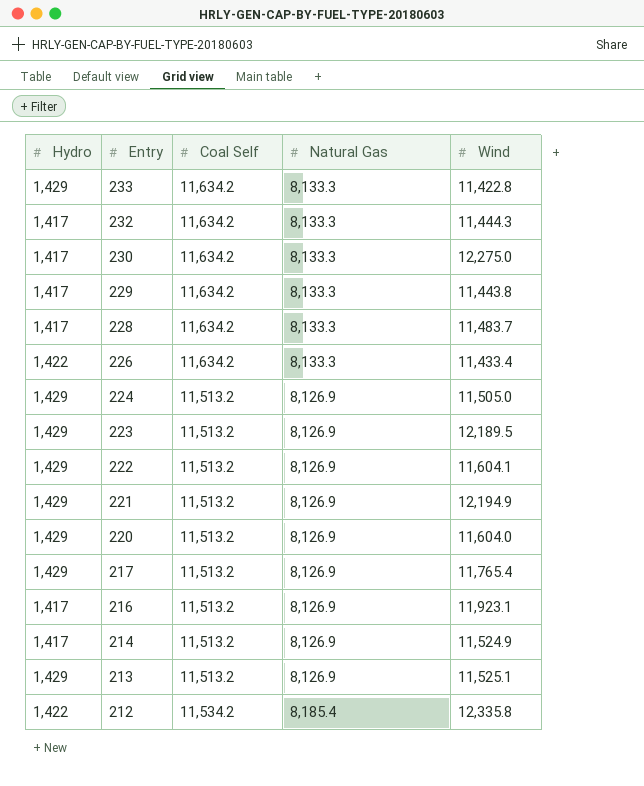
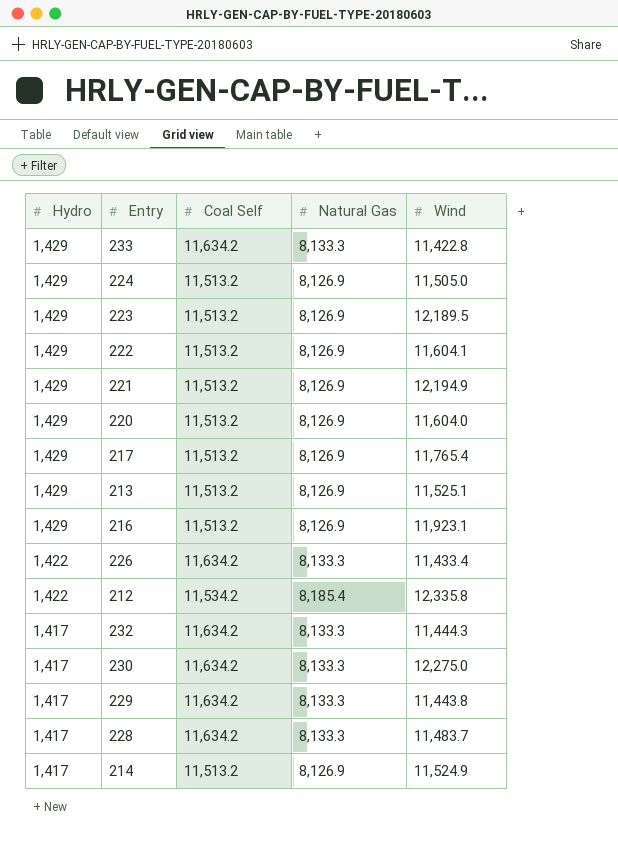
row order: Entry descending -> Hydro descending
216 | Hydro: 1,417 -> 1,429

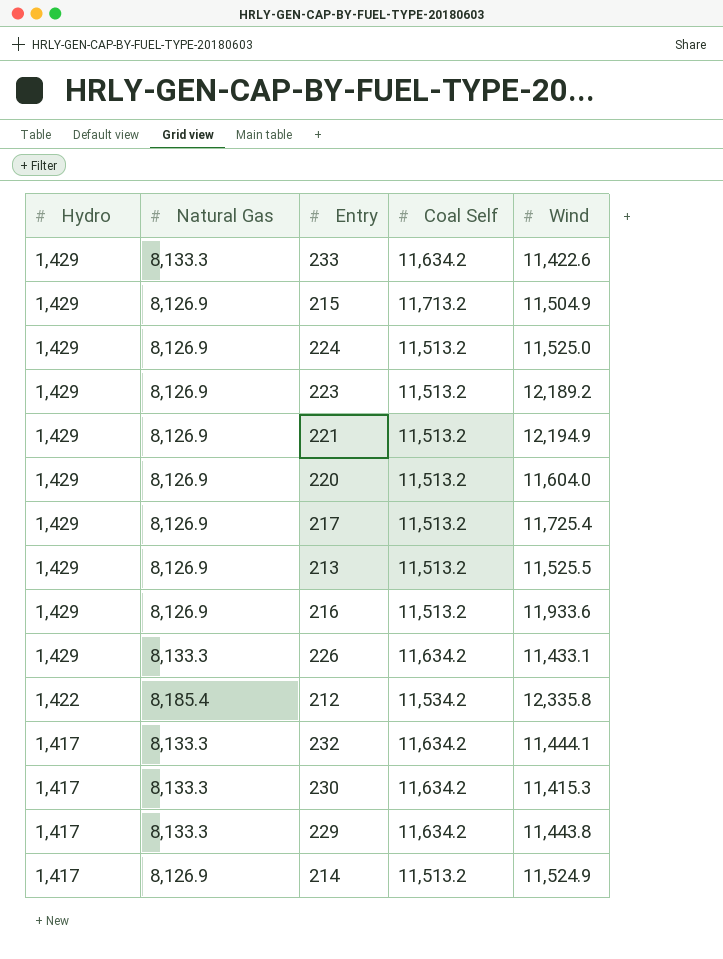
column Natural Gas | position: 4 -> 2
row 222: 1,429 | 11,513.2 | 8,126.9 | 11,604.1 -> none
row 228: 1,417 | 11,634.2 | 8,133.3 | 11,483.7 -> none
233 | Wind: 11,422.8 -> 11,422.6
row 215: none -> 1,429 | 8,126.9 | 11,713.2 | 11,504.9
224 | Wind: 11,505.0 -> 11,525.0
223 | Wind: 12,189.5 -> 12,189.2
217 | Wind: 11,765.4 -> 11,725.4
213 | Wind: 11,525.1 -> 11,525.5
216 | Wind: 11,923.1 -> 11,933.6
226 | Hydro: 1,422 -> 1,429
226 | Wind: 11,433.4 -> 11,433.1
232 | Wind: 11,444.3 -> 11,444.1
230 | Wind: 12,275.0 -> 11,415.3

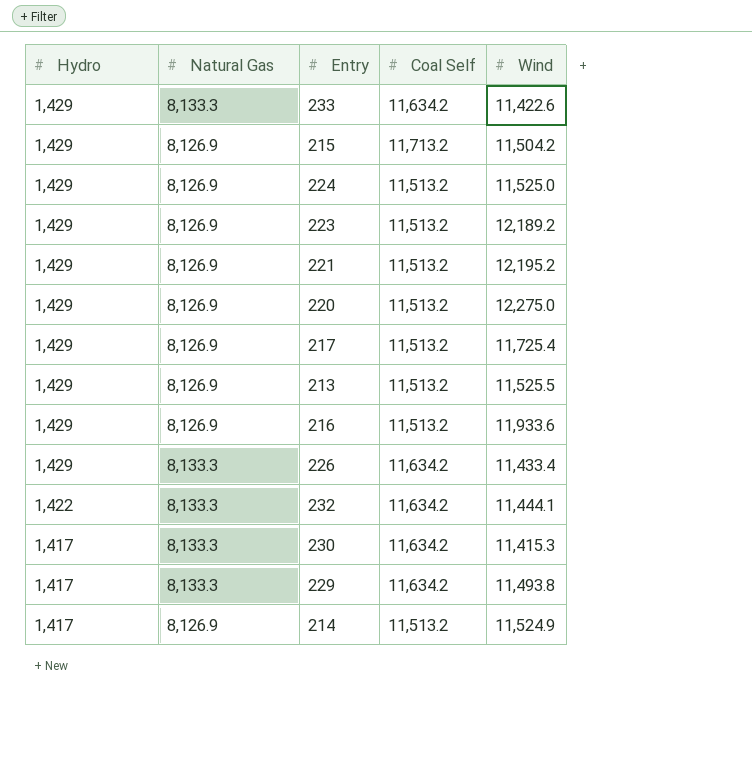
row 212: 1,422 | 8,185.4 | 11,534.2 | 12,335.8 -> none
215 | Wind: 11,504.9 -> 11,504.2
221 | Wind: 12,194.9 -> 12,195.2
220 | Wind: 11,604.0 -> 12,275.0
226 | Wind: 11,433.1 -> 11,433.4
232 | Hydro: 1,417 -> 1,422
229 | Wind: 11,443.8 -> 11,493.8

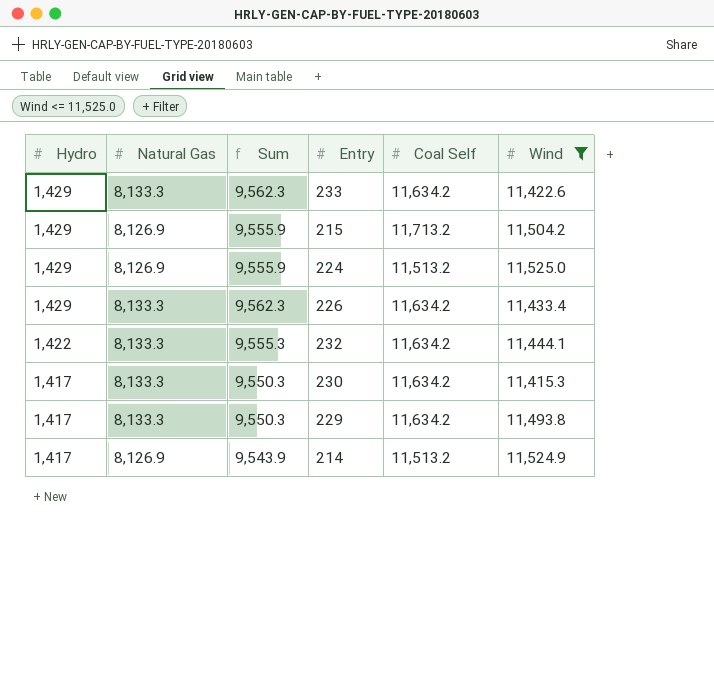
filter: none -> Wind <= 11,525.0
column Sum | formula: none -> [Hydro] + [Natural Gas]

